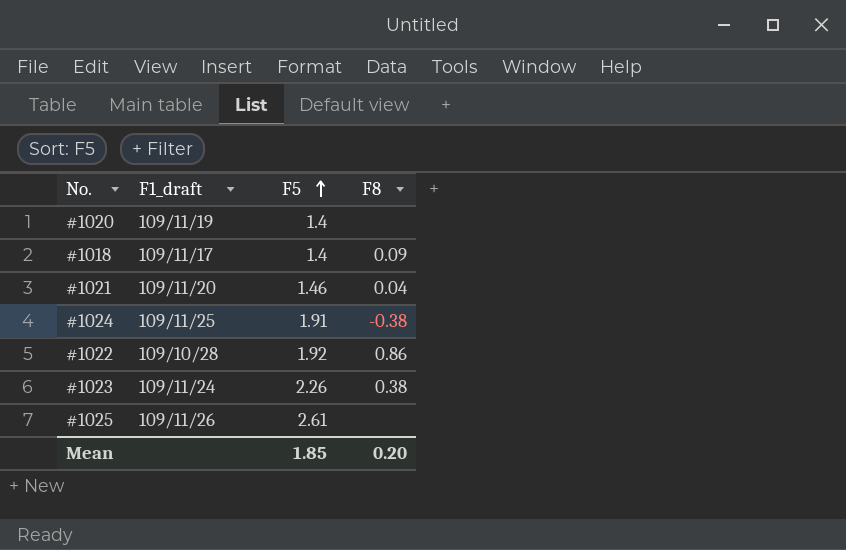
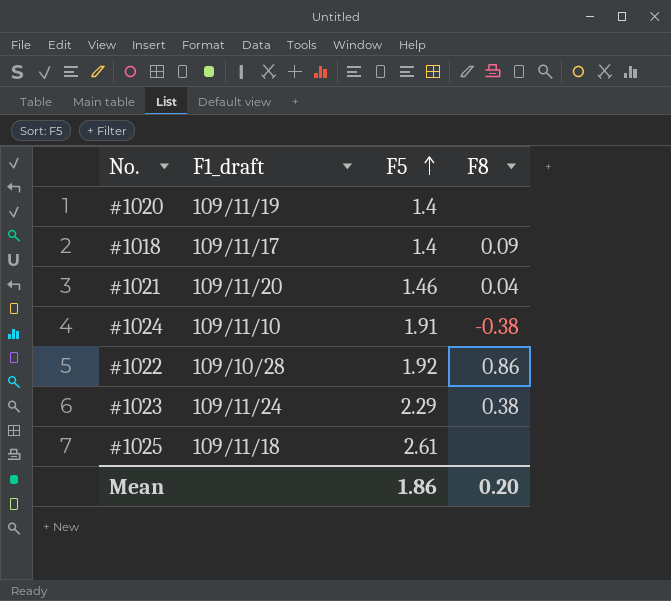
#1024 | F1_draft: 109/11/25 -> 109/11/10
#1023 | F5: 2.26 -> 2.29
#1025 | F1_draft: 109/11/26 -> 109/11/18
Mean | F5: 1.85 -> 1.86

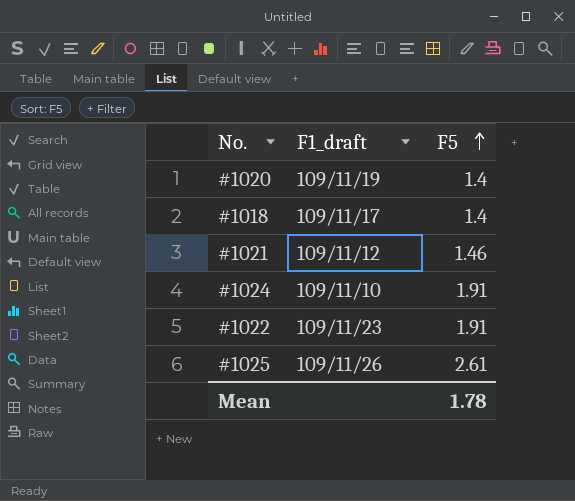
column F8 | position: 4 -> none
row #1023: 109/11/24 | 2.29 | 0.38 -> none
#1021 | F1_draft: 109/11/20 -> 109/11/12
#1022 | F1_draft: 109/10/28 -> 109/11/23
#1022 | F5: 1.92 -> 1.91
#1025 | F1_draft: 109/11/18 -> 109/11/26
Mean | F5: 1.86 -> 1.78

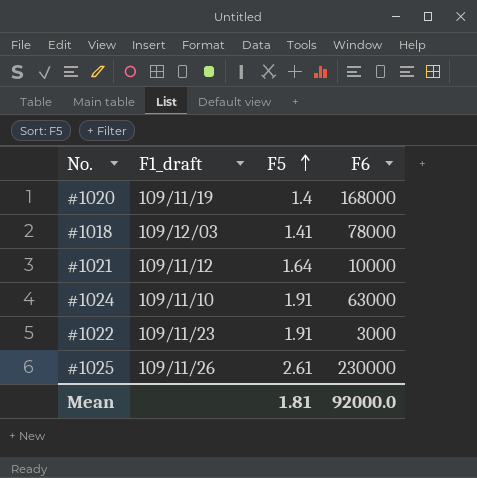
column F6 | position: none -> 4
#1018 | F1_draft: 109/11/17 -> 109/12/03
#1018 | F5: 1.4 -> 1.41
#1021 | F5: 1.46 -> 1.64
Mean | F5: 1.78 -> 1.81

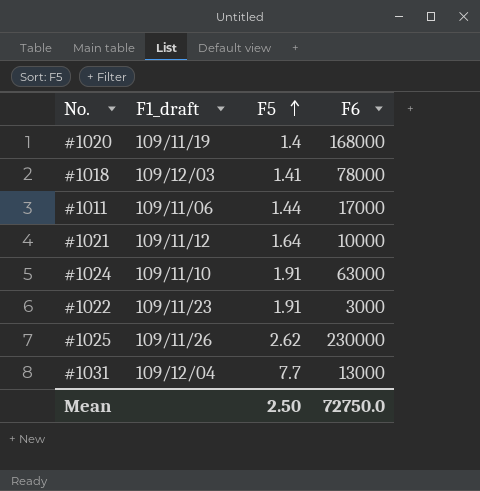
row #1011: none -> 109/11/06 | 1.44 | 17000
#1025 | F5: 2.61 -> 2.62
row #1031: none -> 109/12/04 | 7.7 | 13000
Mean | F5: 1.81 -> 2.50
Mean | F6: 92000.0 -> 72750.0

